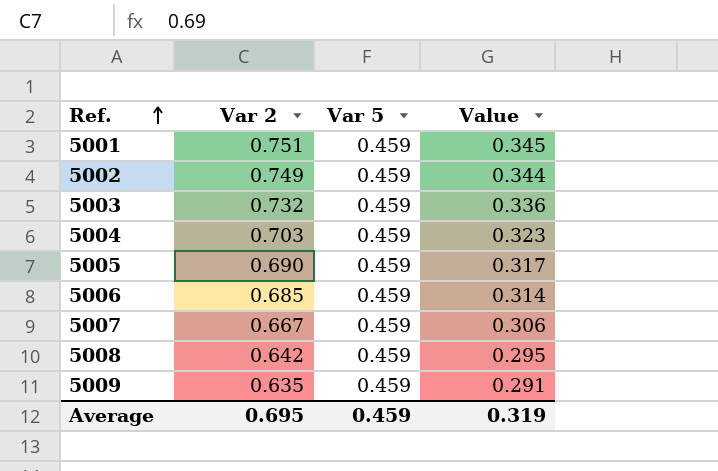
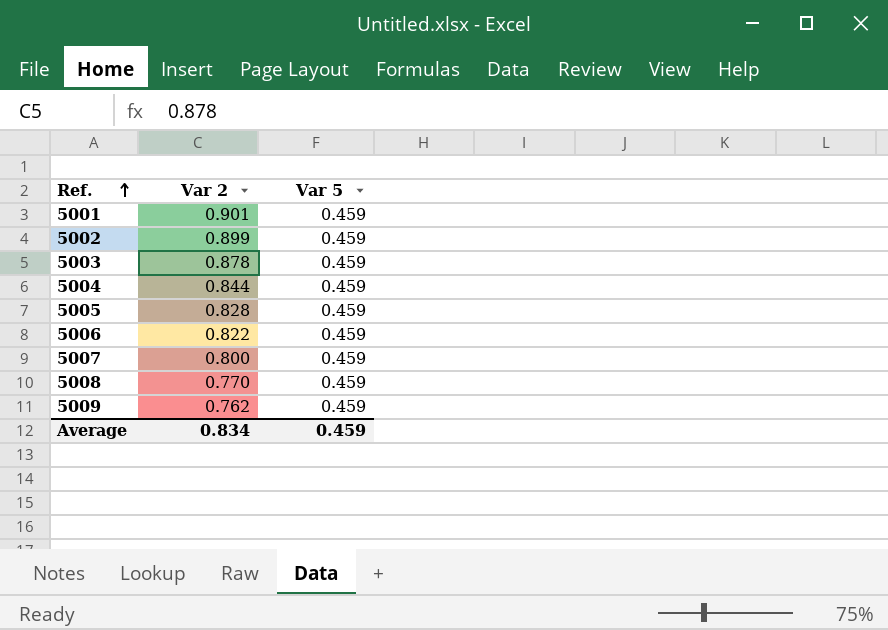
column Value | formula: [Var 2] * [Var 5] -> none
5001 | Var 2: 0.751 -> 0.901
5002 | Var 2: 0.749 -> 0.899
5003 | Var 2: 0.732 -> 0.878
5004 | Var 2: 0.703 -> 0.844
5005 | Var 2: 0.690 -> 0.828
5006 | Var 2: 0.685 -> 0.822
5007 | Var 2: 0.667 -> 0.800
5008 | Var 2: 0.642 -> 0.770
5009 | Var 2: 0.635 -> 0.762
Average | Var 2: 0.695 -> 0.834

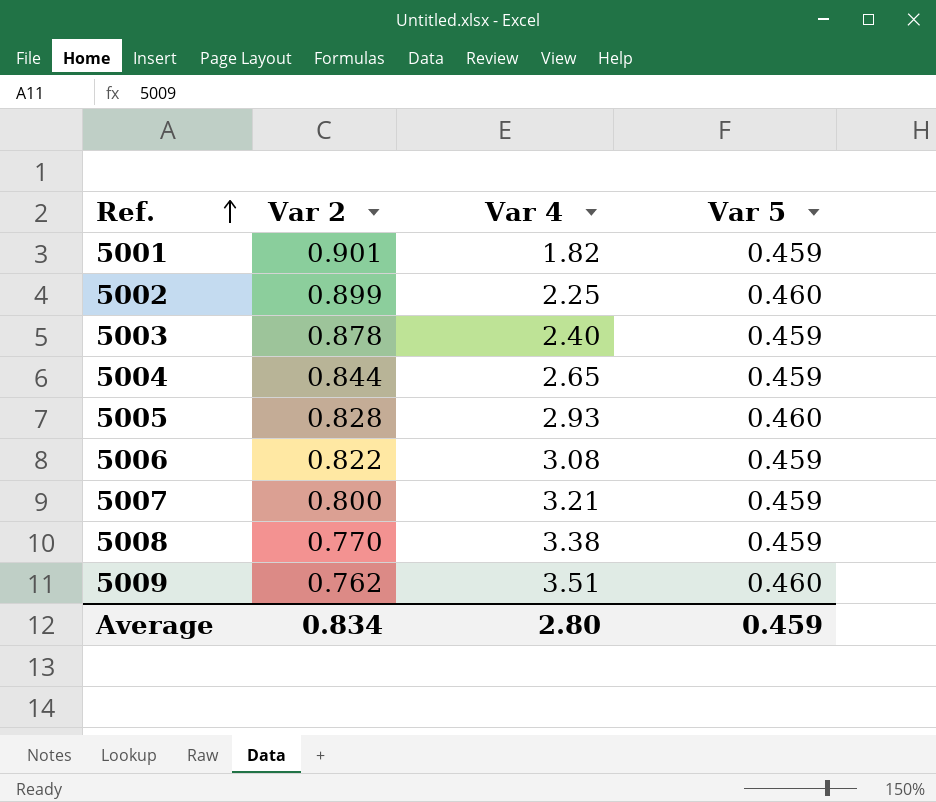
column Var 4 | position: none -> 3
5002 | Var 5: 0.459 -> 0.460
5005 | Var 5: 0.459 -> 0.460
5009 | Var 5: 0.459 -> 0.460

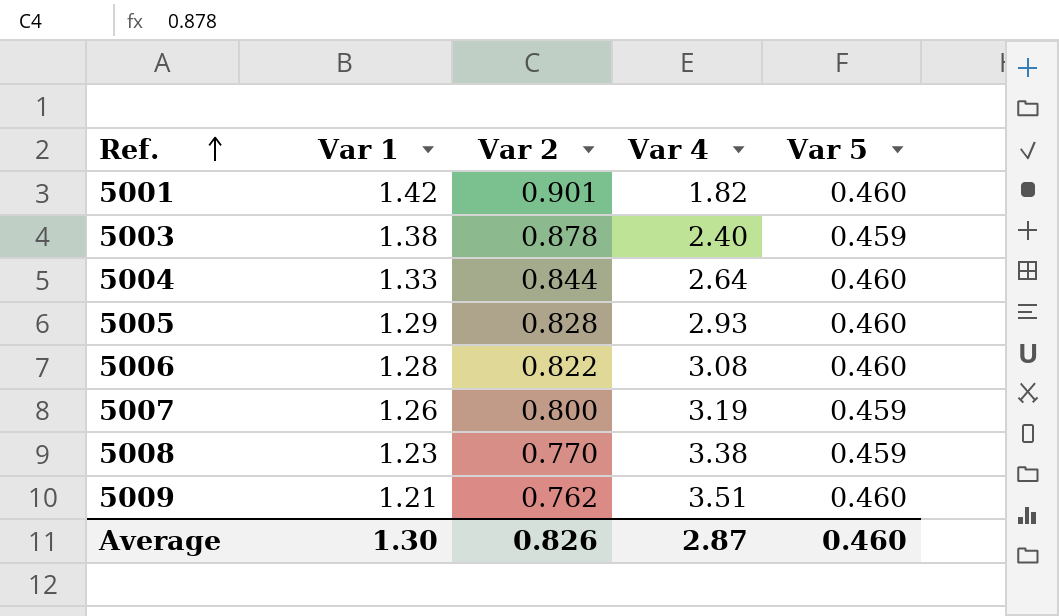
column Var 1 | position: none -> 2
row 5002: 0.899 | 2.25 | 0.460 -> none
5001 | Var 5: 0.459 -> 0.460
5004 | Var 4: 2.65 -> 2.64
5004 | Var 5: 0.459 -> 0.460
5006 | Var 5: 0.459 -> 0.460
5007 | Var 4: 3.21 -> 3.19
Average | Var 2: 0.834 -> 0.826
Average | Var 4: 2.80 -> 2.87
Average | Var 5: 0.459 -> 0.460

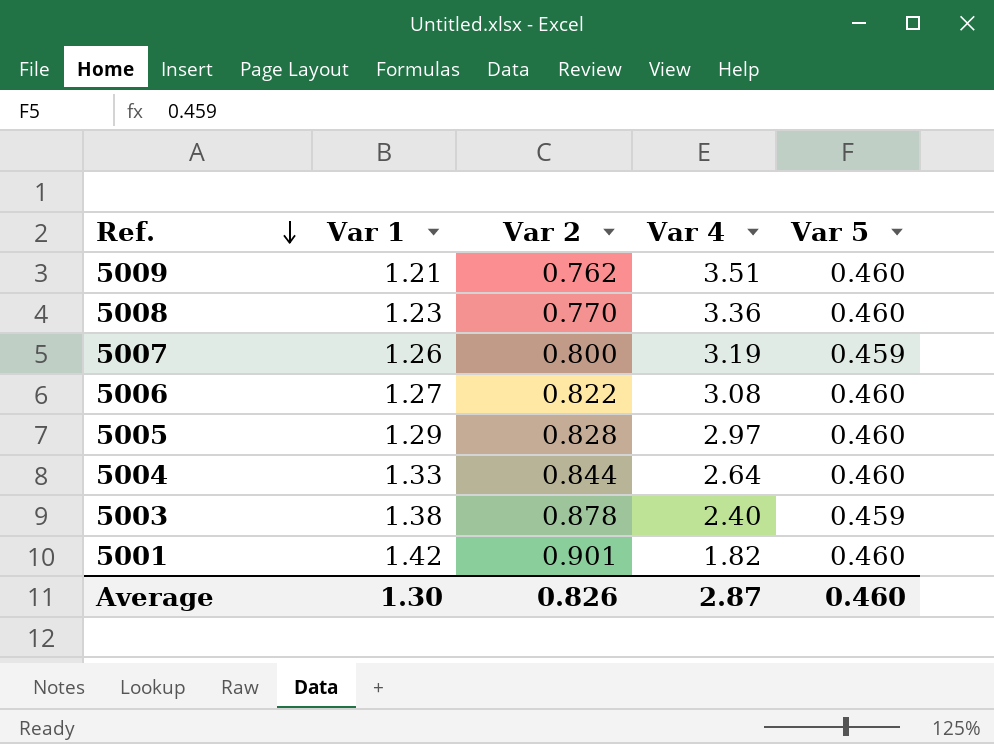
row order: Ref. ascending -> Ref. descending
5008 | Var 4: 3.38 -> 3.36
5008 | Var 5: 0.459 -> 0.460
5006 | Var 1: 1.28 -> 1.27
5005 | Var 4: 2.93 -> 2.97

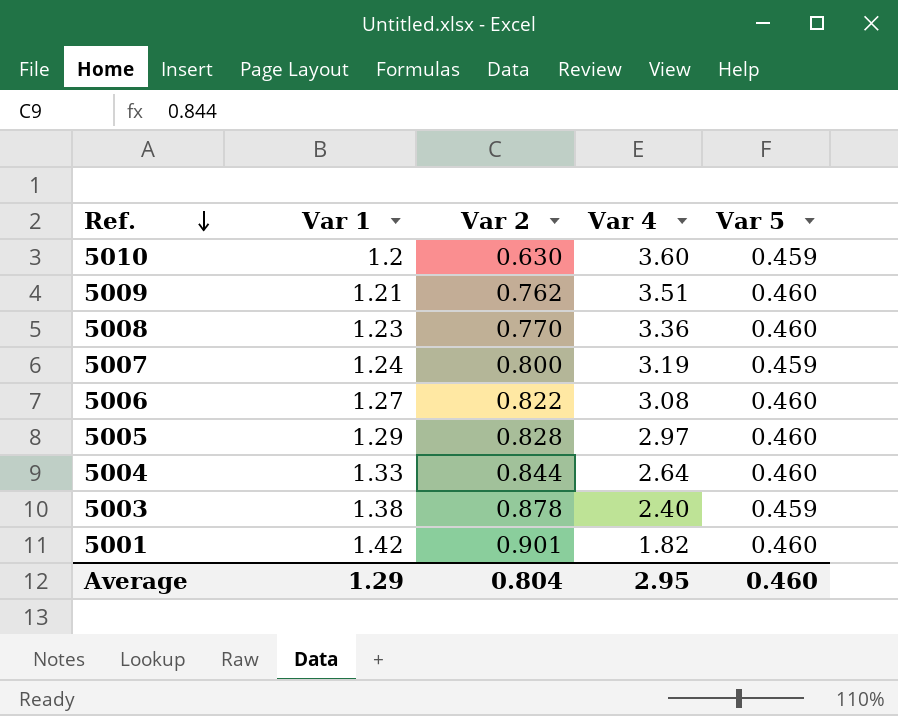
row 5010: none -> 1.2 | 0.630 | 3.60 | 0.459
5007 | Var 1: 1.26 -> 1.24
Average | Var 1: 1.30 -> 1.29
Average | Var 2: 0.826 -> 0.804
Average | Var 4: 2.87 -> 2.95

